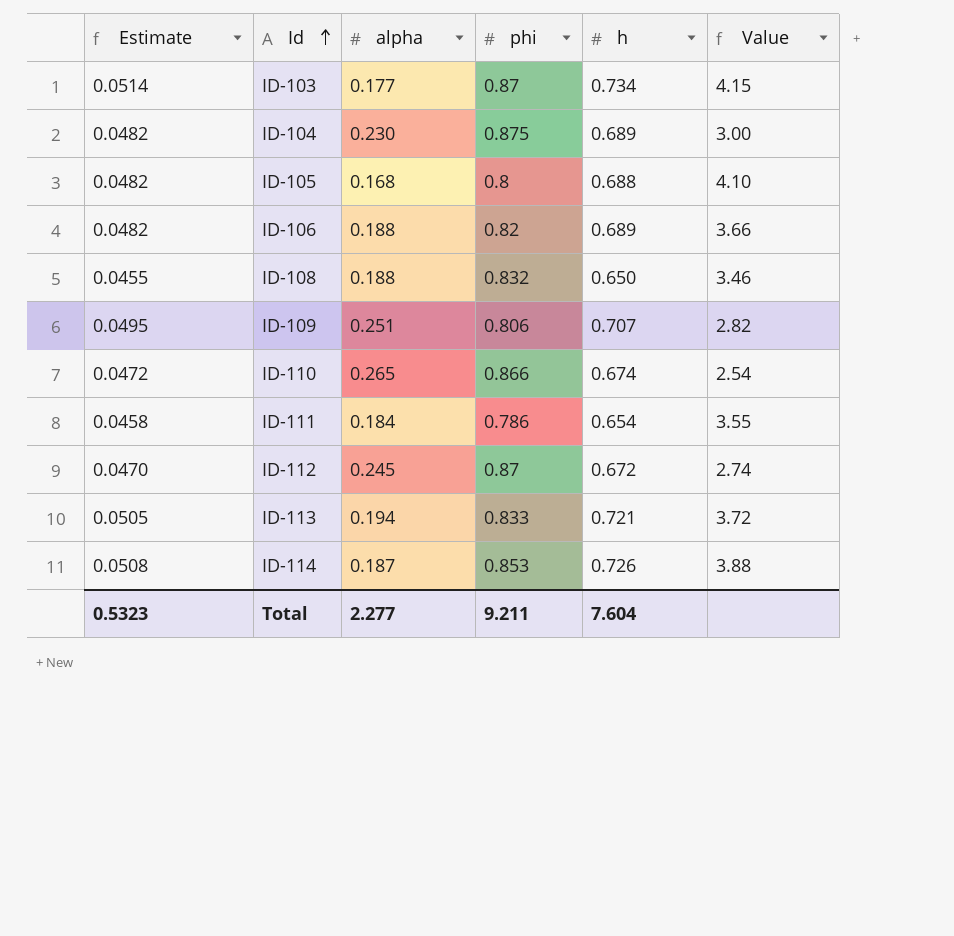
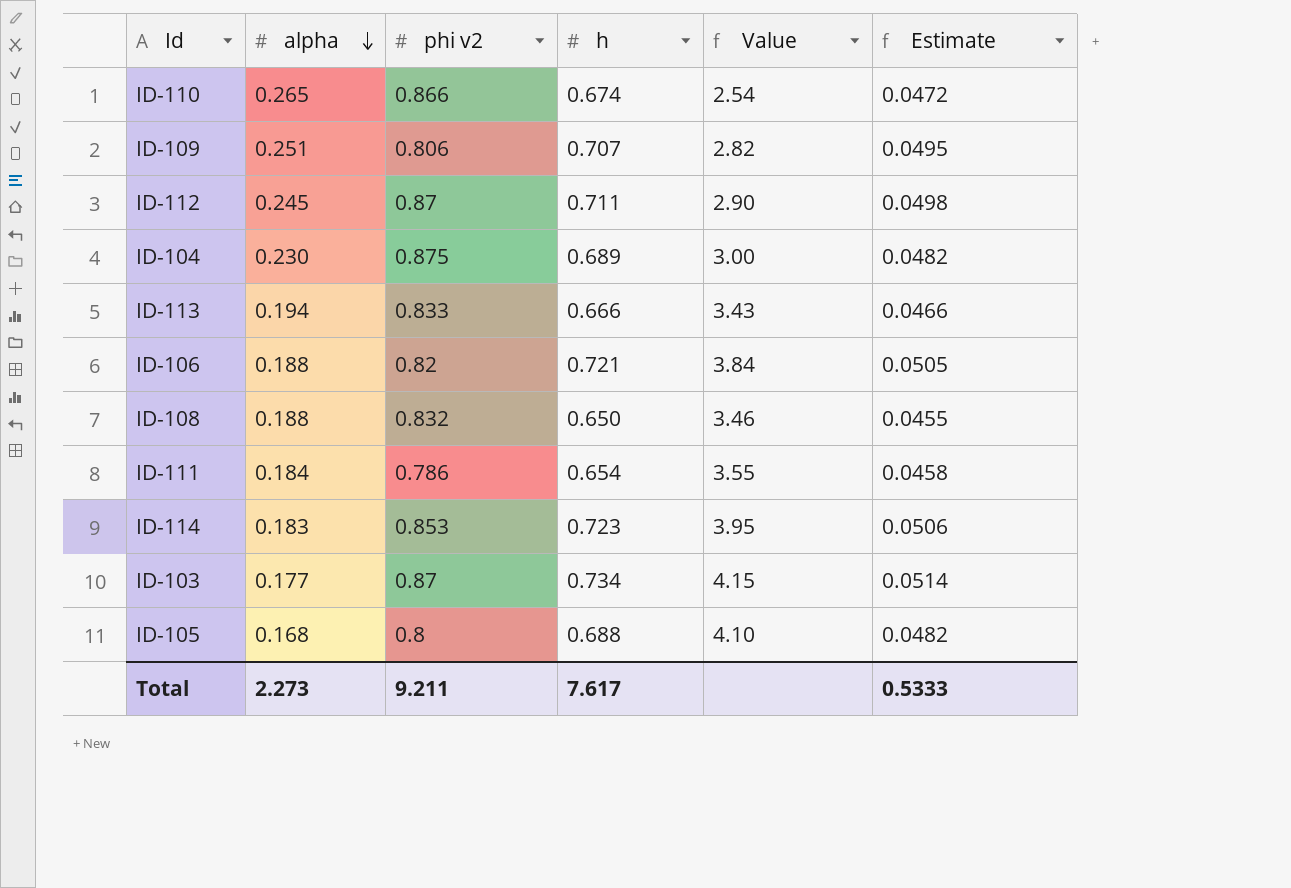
row order: Id ascending -> alpha descending
column name: phi -> phi v2
column Estimate | position: 1 -> 6
ID-112 | h: 0.672 -> 0.711
ID-112 | Value: 2.74 -> 2.90
ID-112 | Estimate: 0.0470 -> 0.0498
ID-113 | h: 0.721 -> 0.666
ID-113 | Value: 3.72 -> 3.43
ID-113 | Estimate: 0.0505 -> 0.0466
ID-106 | h: 0.689 -> 0.721
ID-106 | Value: 3.66 -> 3.84
ID-106 | Estimate: 0.0482 -> 0.0505
ID-114 | alpha: 0.187 -> 0.183
ID-114 | h: 0.726 -> 0.723
ID-114 | Value: 3.88 -> 3.95
ID-114 | Estimate: 0.0508 -> 0.0506
Total | alpha: 2.277 -> 2.273
Total | h: 7.604 -> 7.617
Total | Estimate: 0.5323 -> 0.5333

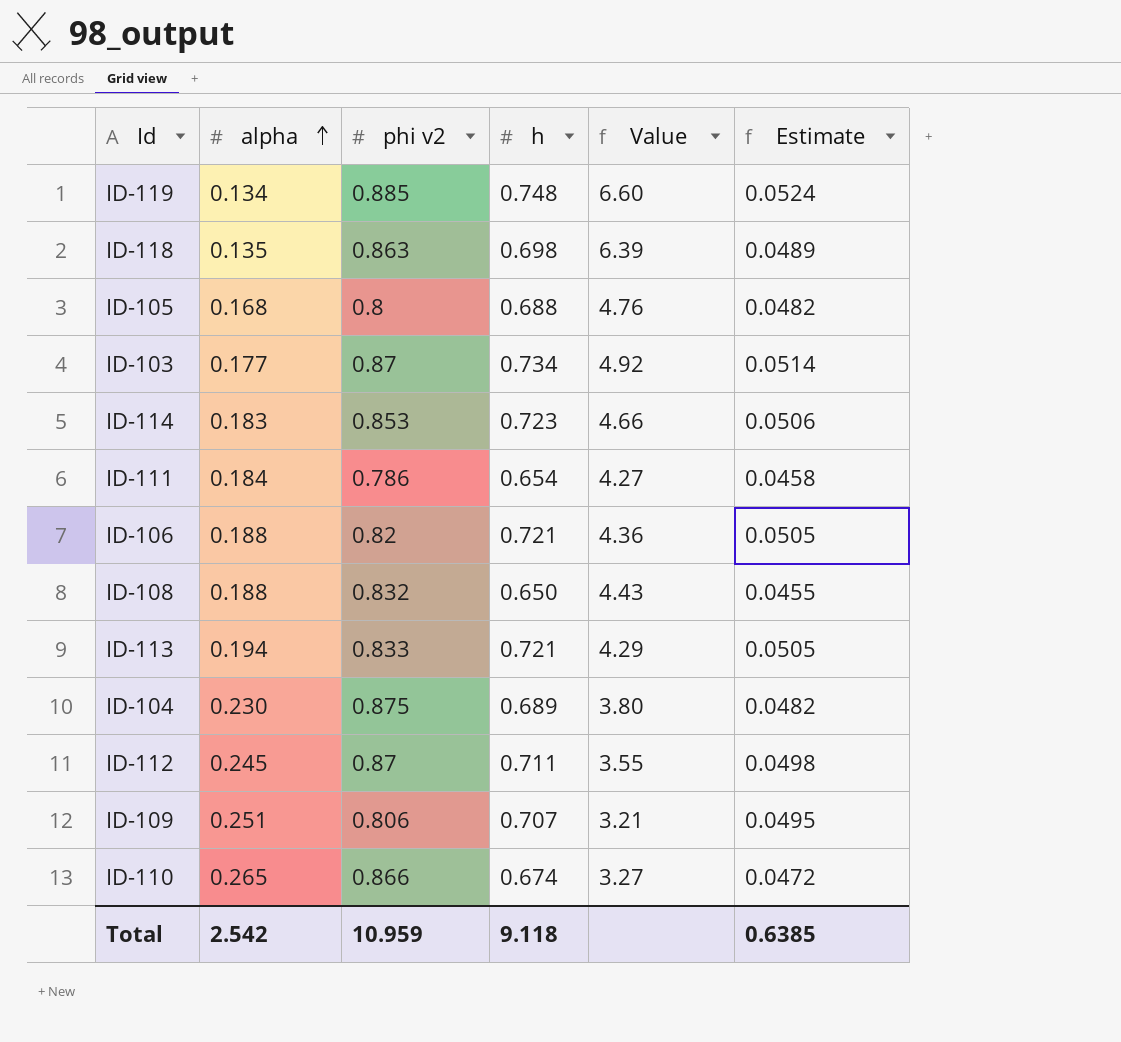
row order: alpha descending -> alpha ascending
column Value | formula: [h] / [alpha] -> [phi v2] / [alpha]
row ID-119: none -> 0.134 | 0.885 | 0.748 | 6.60 | 0.0524
row ID-118: none -> 0.135 | 0.863 | 0.698 | 6.39 | 0.0489
ID-113 | h: 0.666 -> 0.721
ID-113 | Estimate: 0.0466 -> 0.0505
Total | alpha: 2.273 -> 2.542
Total | phi v2: 9.211 -> 10.959
Total | h: 7.617 -> 9.118
Total | Estimate: 0.5333 -> 0.6385

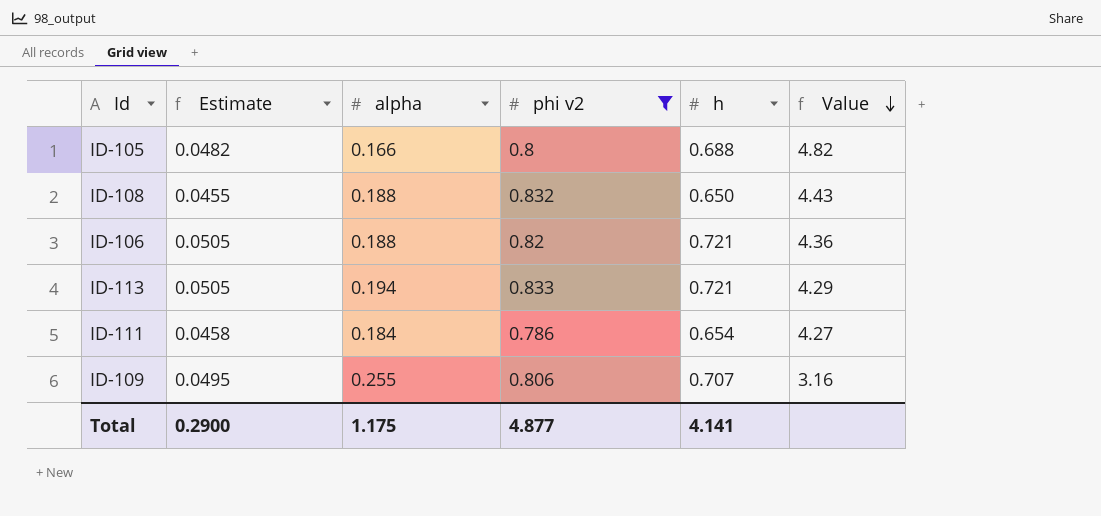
filter: none -> phi v2 <= 0.833
row order: alpha ascending -> Value descending
column Estimate | position: 6 -> 2
ID-105 | alpha: 0.168 -> 0.166
ID-105 | Value: 4.76 -> 4.82
ID-109 | alpha: 0.251 -> 0.255
ID-109 | Value: 3.21 -> 3.16
Total | Estimate: 0.6385 -> 0.2900
Total | alpha: 2.542 -> 1.175
Total | phi v2: 10.959 -> 4.877
Total | h: 9.118 -> 4.141

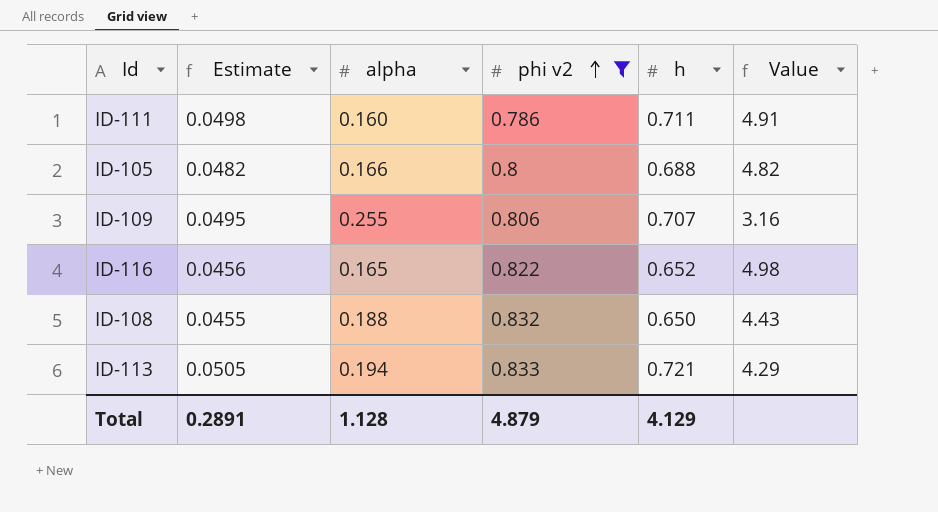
row order: Value descending -> phi v2 ascending
row ID-106: 0.0505 | 0.188 | 0.82 | 0.721 | 4.36 -> none
ID-111 | Estimate: 0.0458 -> 0.0498
ID-111 | alpha: 0.184 -> 0.160
ID-111 | h: 0.654 -> 0.711
ID-111 | Value: 4.27 -> 4.91
row ID-116: none -> 0.0456 | 0.165 | 0.822 | 0.652 | 4.98
Total | Estimate: 0.2900 -> 0.2891
Total | alpha: 1.175 -> 1.128
Total | phi v2: 4.877 -> 4.879
Total | h: 4.141 -> 4.129

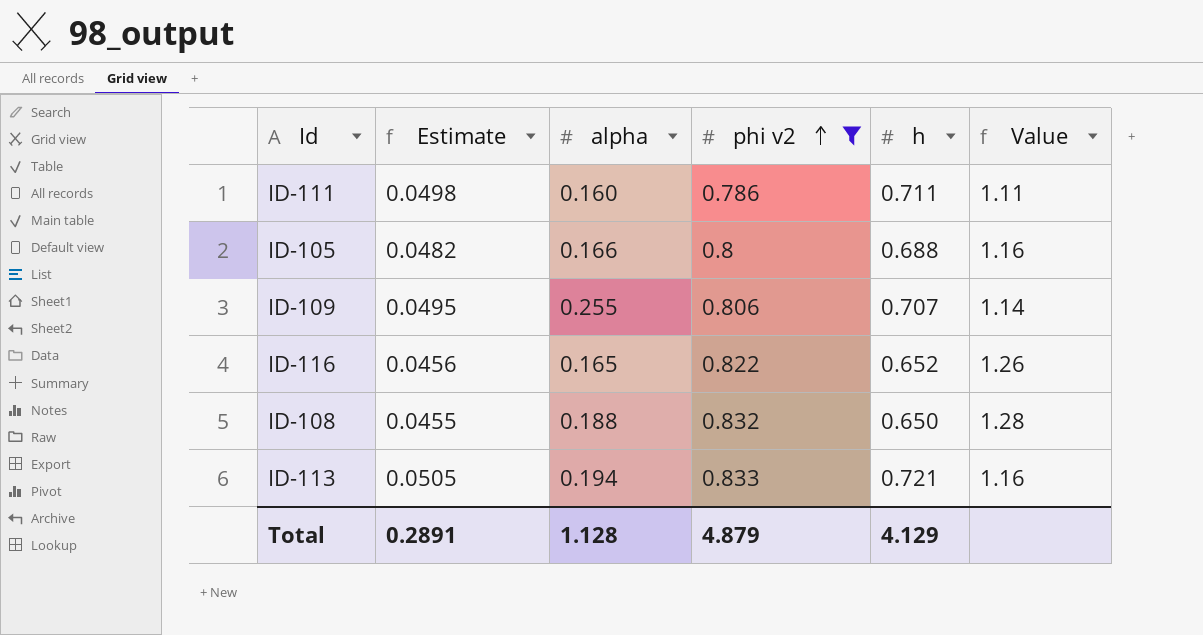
column Value | formula: [phi v2] / [alpha] -> [phi v2] / [h]

